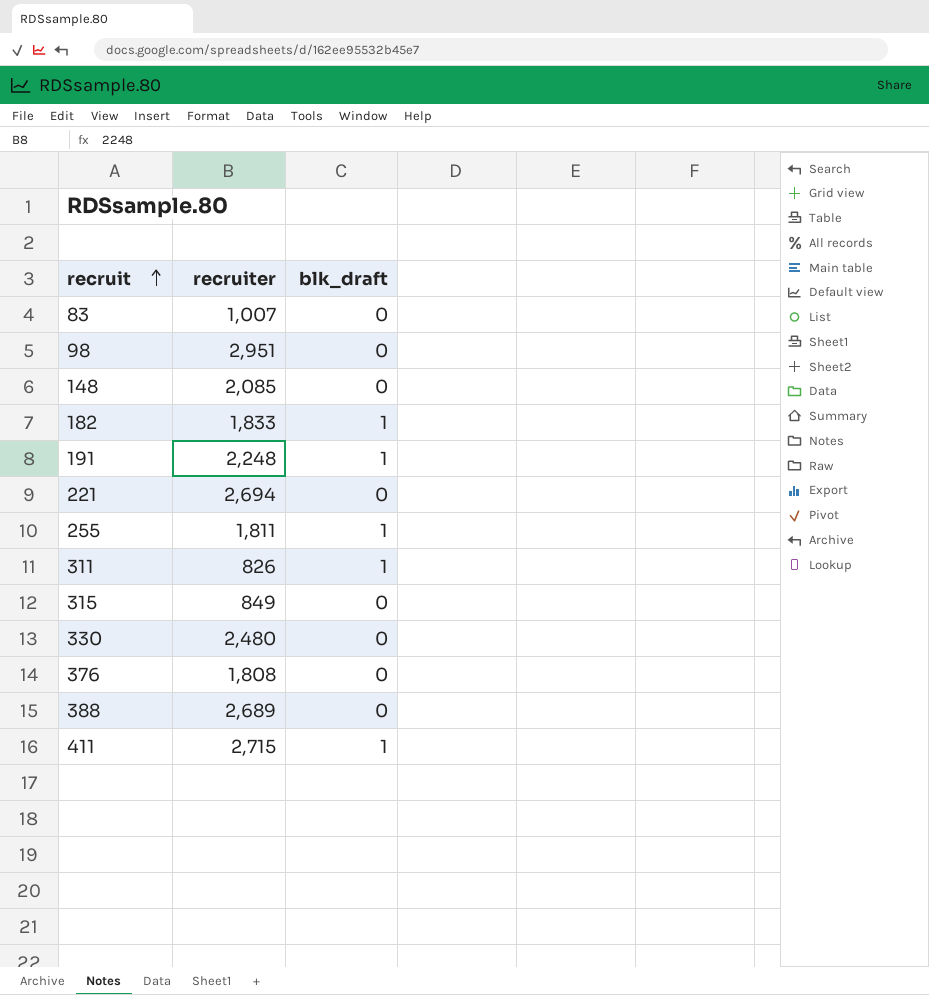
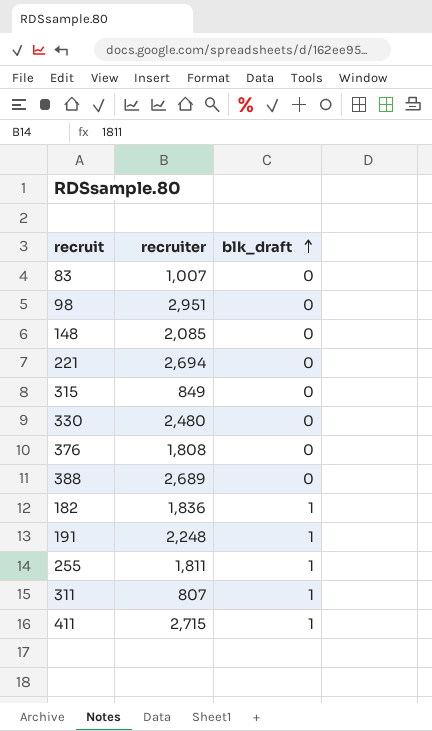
row order: recruit ascending -> blk_draft ascending
182 | recruiter: 1,833 -> 1,836
311 | recruiter: 826 -> 807

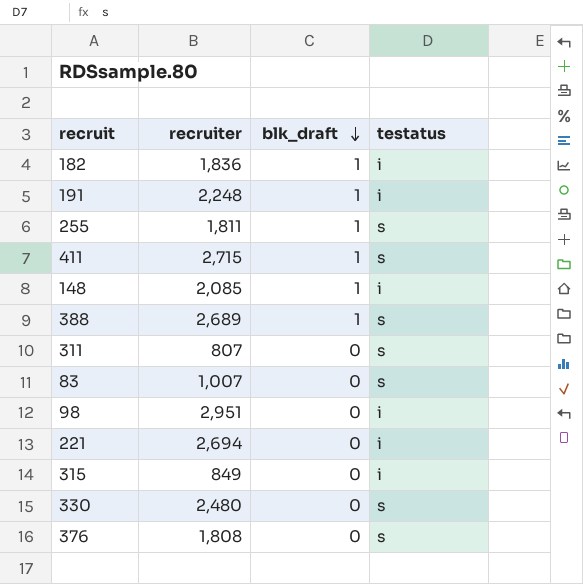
row order: blk_draft ascending -> blk_draft descending
column testatus | position: none -> 4
148 | blk_draft: 0 -> 1
388 | blk_draft: 0 -> 1
311 | blk_draft: 1 -> 0

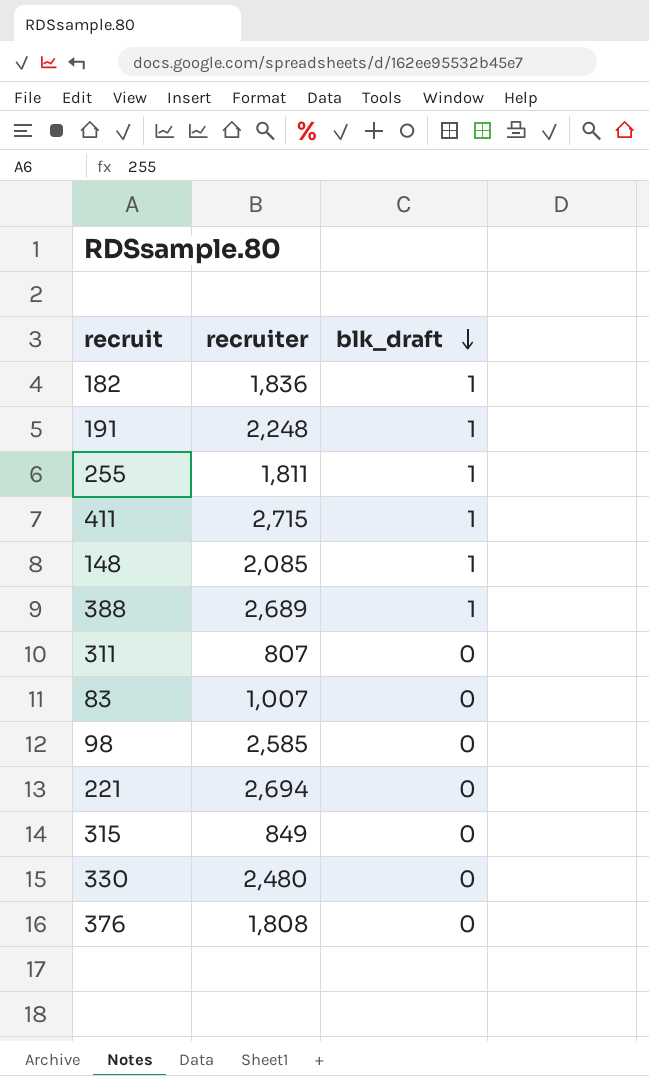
column testatus | position: 4 -> none
98 | recruiter: 2,951 -> 2,585

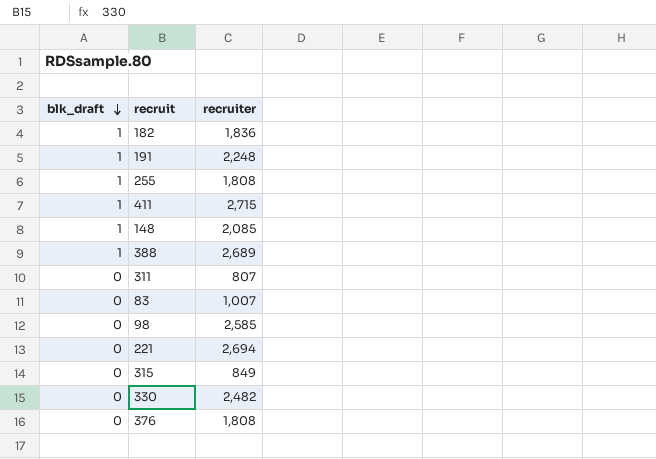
column blk_draft | position: 3 -> 1
255 | recruiter: 1,811 -> 1,808
330 | recruiter: 2,480 -> 2,482

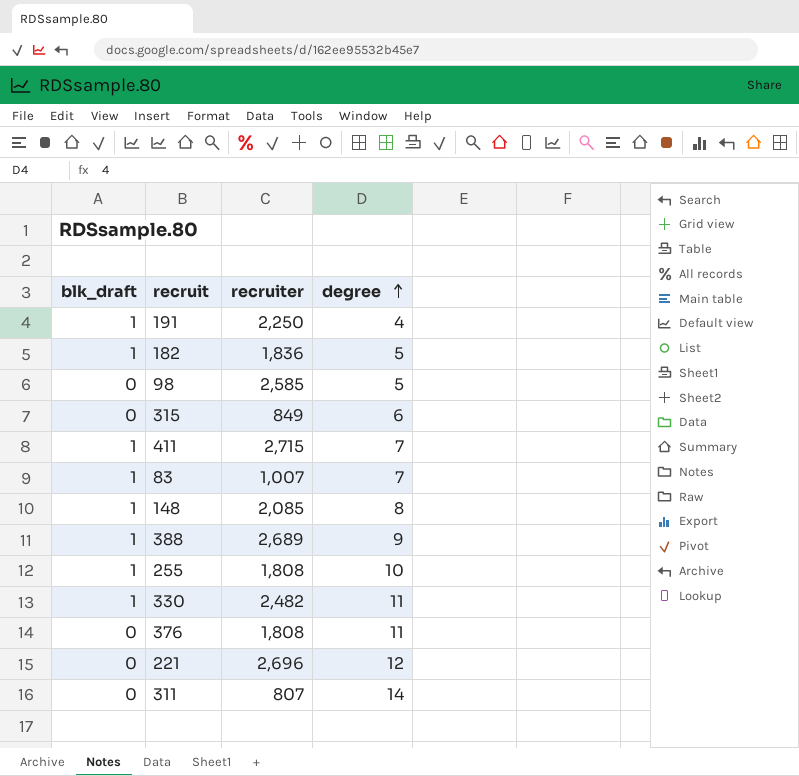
row order: blk_draft descending -> degree ascending
column degree | position: none -> 4
191 | recruiter: 2,248 -> 2,250
83 | blk_draft: 0 -> 1
330 | blk_draft: 0 -> 1
221 | recruiter: 2,694 -> 2,696

